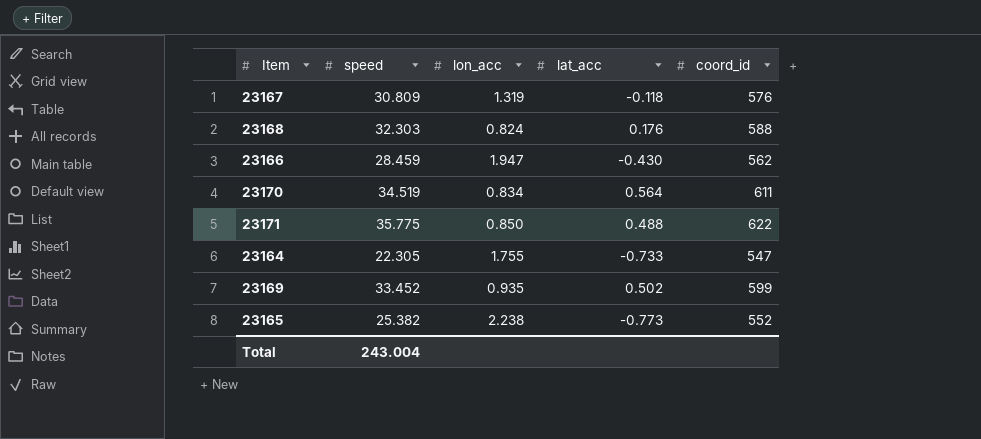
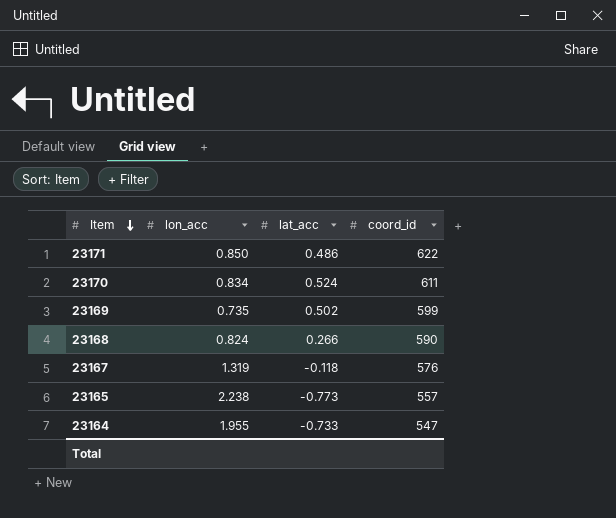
row order: none -> Item descending
column speed | position: 2 -> none
row 23166: 28.459 | 1.947 | -0.430 | 562 -> none
23171 | lat_acc: 0.488 -> 0.486
23170 | lat_acc: 0.564 -> 0.524
23169 | lon_acc: 0.935 -> 0.735
23168 | lat_acc: 0.176 -> 0.266
23168 | coord_id: 588 -> 590
23165 | coord_id: 552 -> 557
23164 | lon_acc: 1.755 -> 1.955

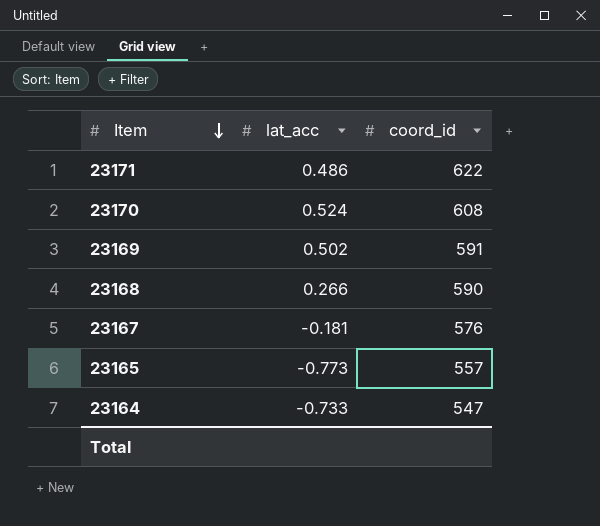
column lon_acc | position: 2 -> none
23170 | coord_id: 611 -> 608
23169 | coord_id: 599 -> 591
23167 | lat_acc: -0.118 -> -0.181

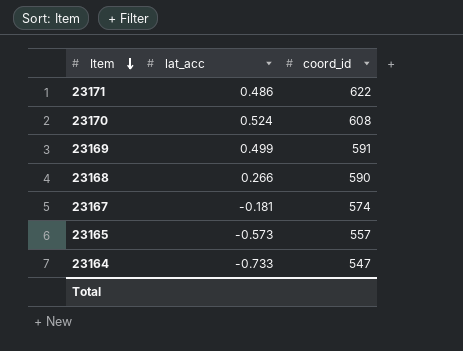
23169 | lat_acc: 0.502 -> 0.499
23167 | coord_id: 576 -> 574
23165 | lat_acc: -0.773 -> -0.573

